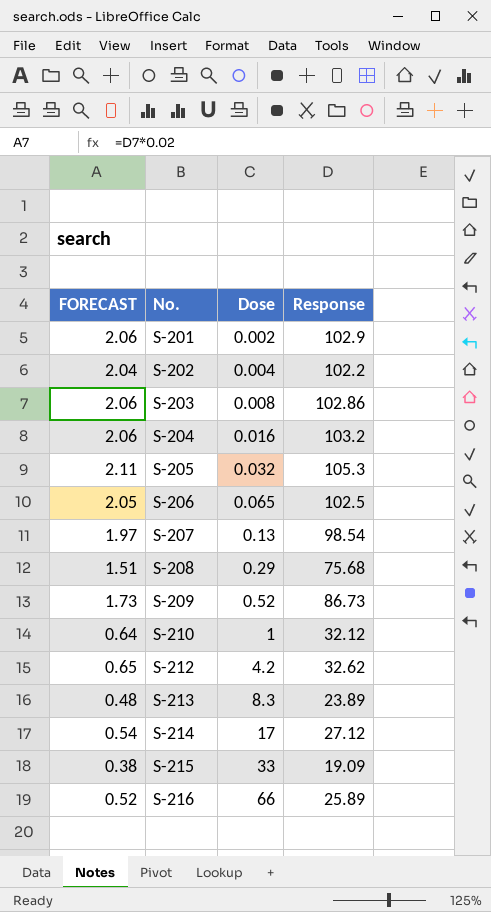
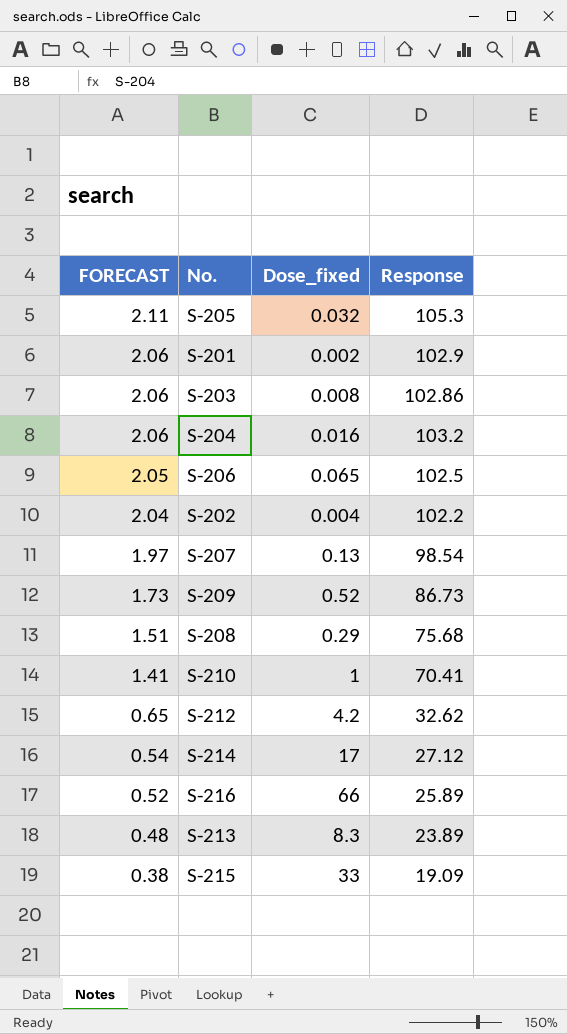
row order: No. ascending -> FORECAST descending
column name: Dose -> Dose_fixed
S-210 | FORECAST: 0.64 -> 1.41
S-210 | Response: 32.12 -> 70.41

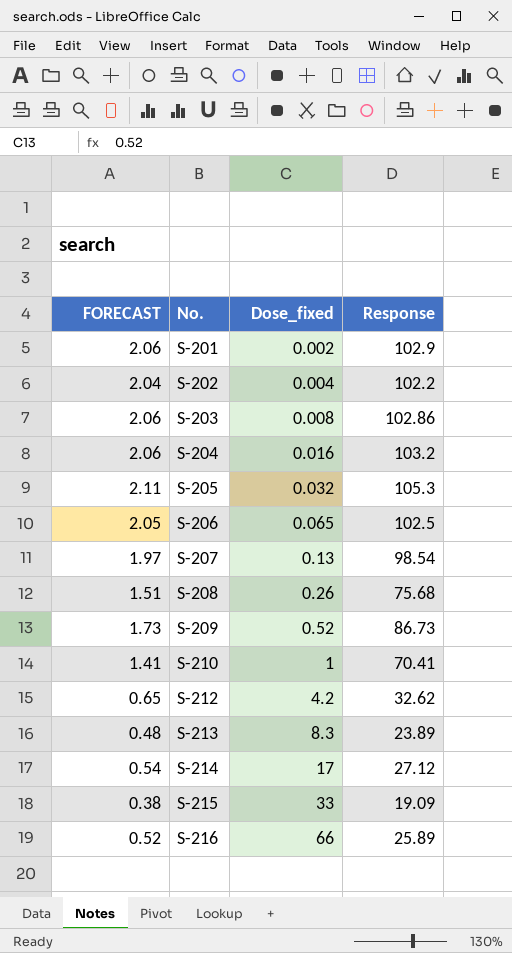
row order: FORECAST descending -> No. ascending
S-208 | Dose_fixed: 0.29 -> 0.26

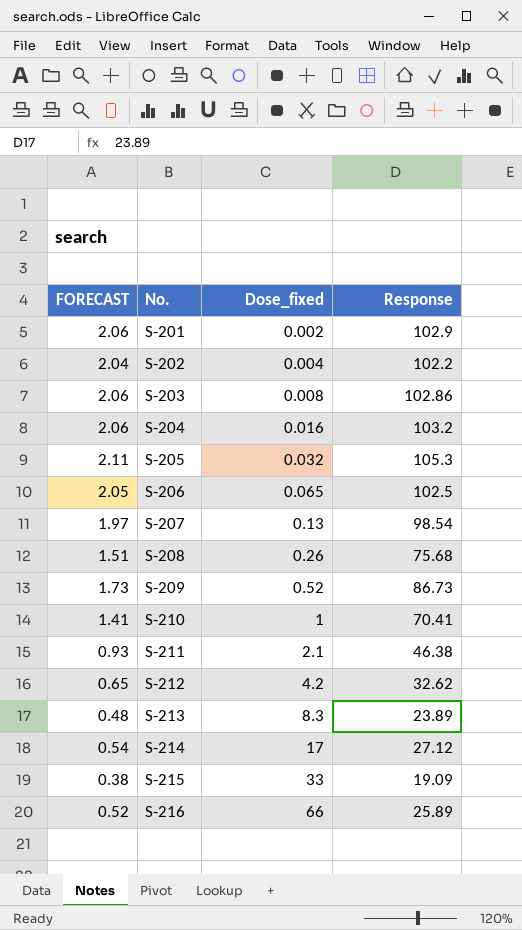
row S-211: none -> 0.93 | 2.1 | 46.38

